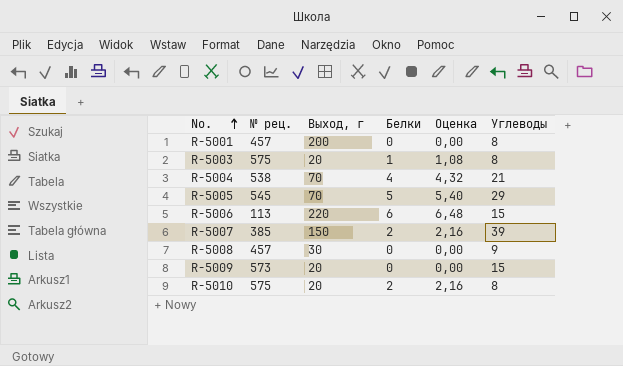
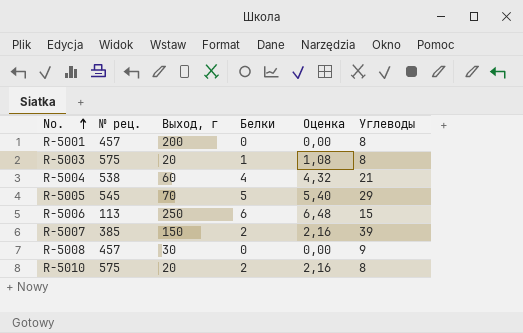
row R-5009: 573 | 20 | 0 | 0,00 | 15 -> none
R-5004 | Выход, г: 70 -> 60
R-5006 | Выход, г: 220 -> 250

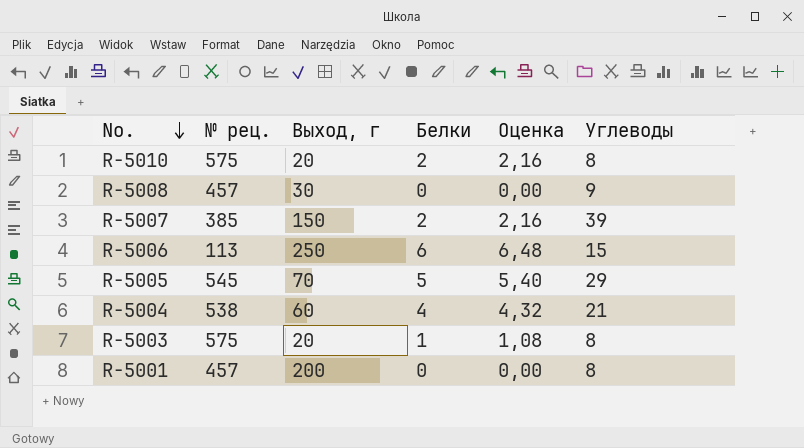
row order: No. ascending -> No. descending

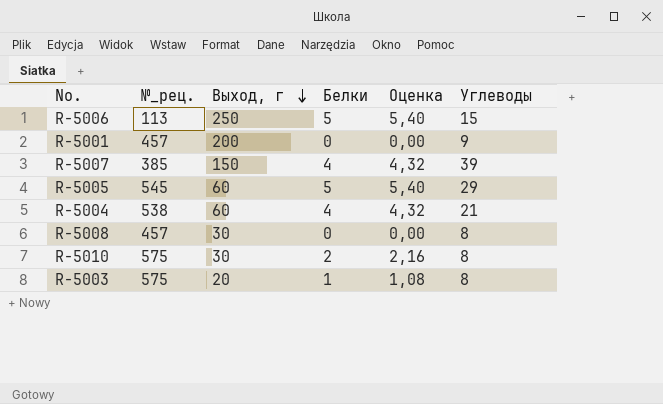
row order: No. descending -> Выход, г descending
column name: № рец. -> №_рец.
R-5006 | Белки: 6 -> 5
R-5006 | Оценка: 6,48 -> 5,40
R-5001 | Углеводы: 8 -> 9
R-5007 | Белки: 2 -> 4
R-5007 | Оценка: 2,16 -> 4,32
R-5005 | Выход, г: 70 -> 60
R-5008 | Углеводы: 9 -> 8
R-5010 | Выход, г: 20 -> 30

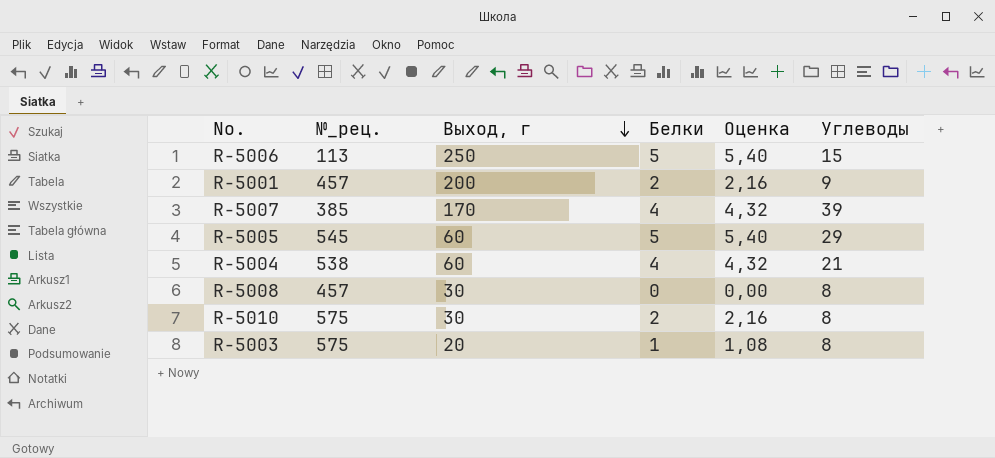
R-5001 | Белки: 0 -> 2
R-5001 | Оценка: 0,00 -> 2,16
R-5007 | Выход, г: 150 -> 170

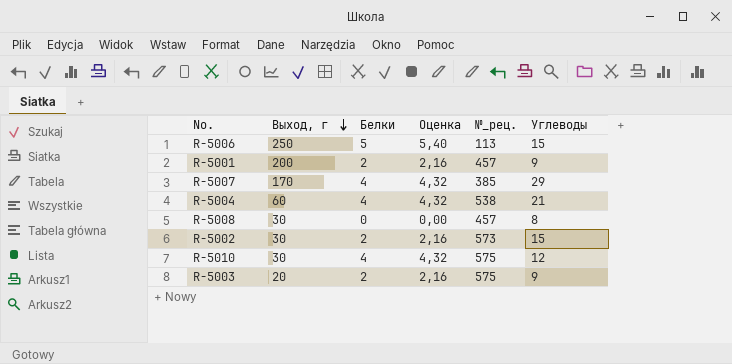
column №_рец. | position: 2 -> 5
row R-5005: 545 | 60 | 5 | 5,40 | 29 -> none
R-5007 | Углеводы: 39 -> 29
row R-5002: none -> 30 | 2 | 2,16 | 573 | 15
R-5010 | Белки: 2 -> 4
R-5010 | Оценка: 2,16 -> 4,32
R-5010 | Углеводы: 8 -> 12
R-5003 | Белки: 1 -> 2
R-5003 | Оценка: 1,08 -> 2,16
R-5003 | Углеводы: 8 -> 9

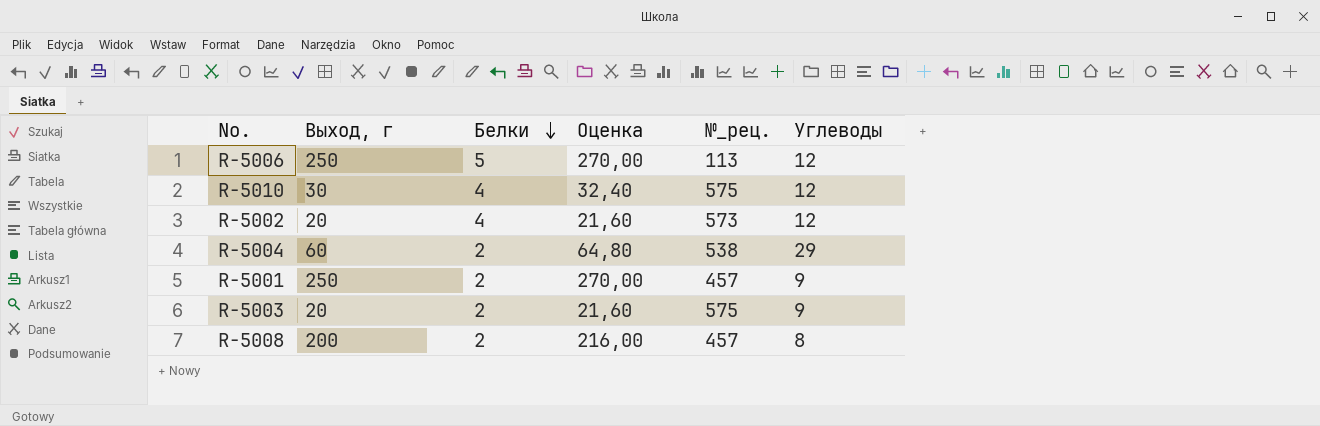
row order: Выход, г descending -> Белки descending
column Оценка | formula: [Белки] * 1,08 -> [Выход, г] * 1,08
row R-5007: 170 | 4 | 4,32 | 385 | 29 -> none
R-5006 | Углеводы: 15 -> 12
R-5002 | Выход, г: 30 -> 20
R-5002 | Белки: 2 -> 4
R-5002 | Углеводы: 15 -> 12
R-5004 | Белки: 4 -> 2
R-5004 | Углеводы: 21 -> 29
R-5001 | Выход, г: 200 -> 250
R-5008 | Выход, г: 30 -> 200
R-5008 | Белки: 0 -> 2

